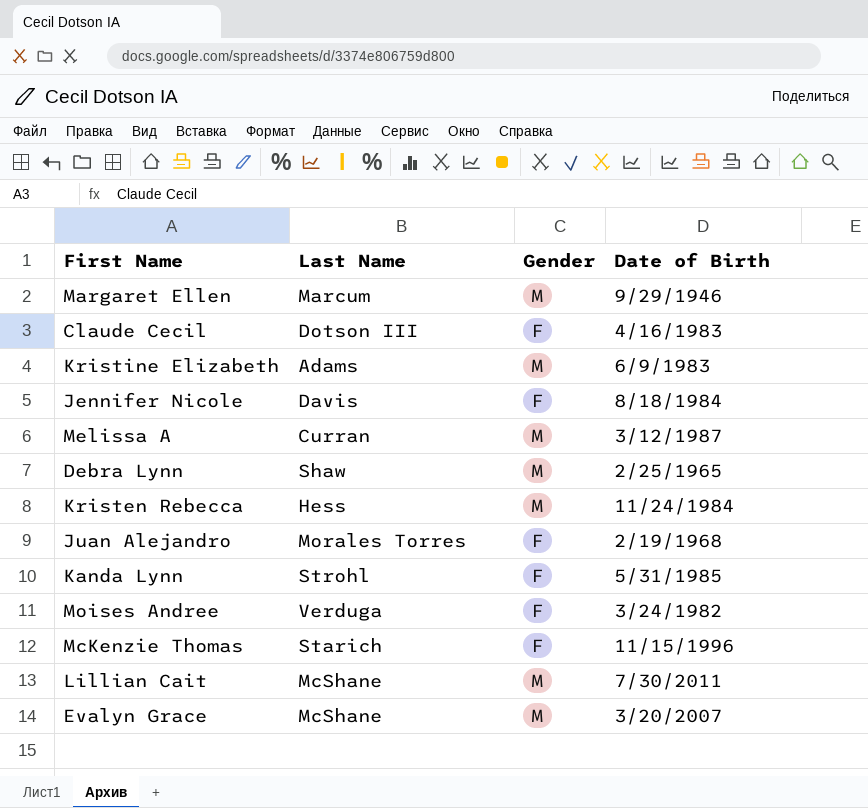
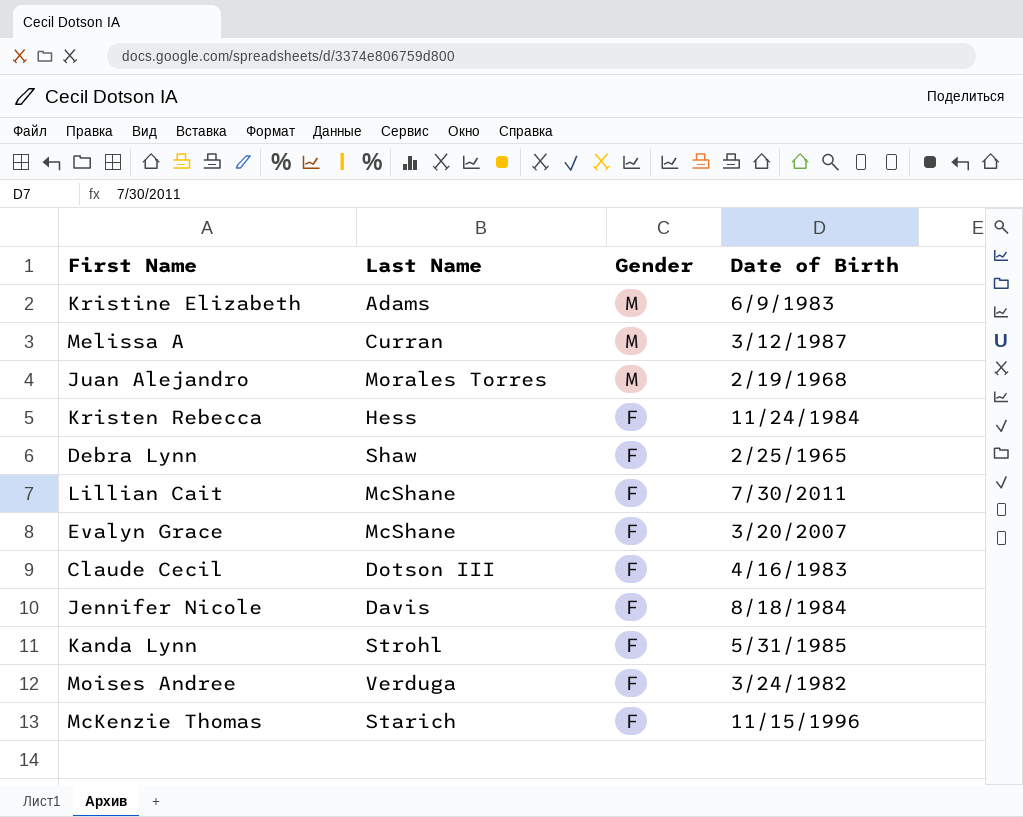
row order: none -> Gender descending
row Margaret Ellen: Marcum | M | 9/29/1946 -> none
Juan Alejandro | Gender: F -> M
Kristen Rebecca | Gender: M -> F
Debra Lynn | Gender: M -> F
Lillian Cait | Gender: M -> F
Evalyn Grace | Gender: M -> F

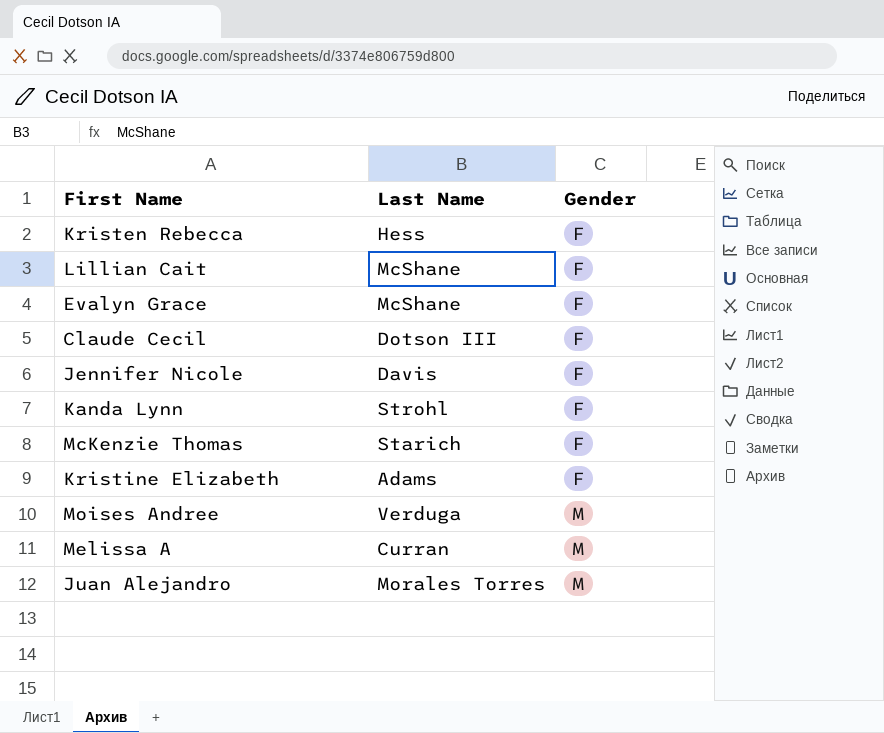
row order: Gender descending -> Gender ascending
column Date of Birth | position: 4 -> none
row Debra Lynn: Shaw | F | 2/25/1965 -> none
Kristine Elizabeth | Gender: M -> F
Moises Andree | Gender: F -> M

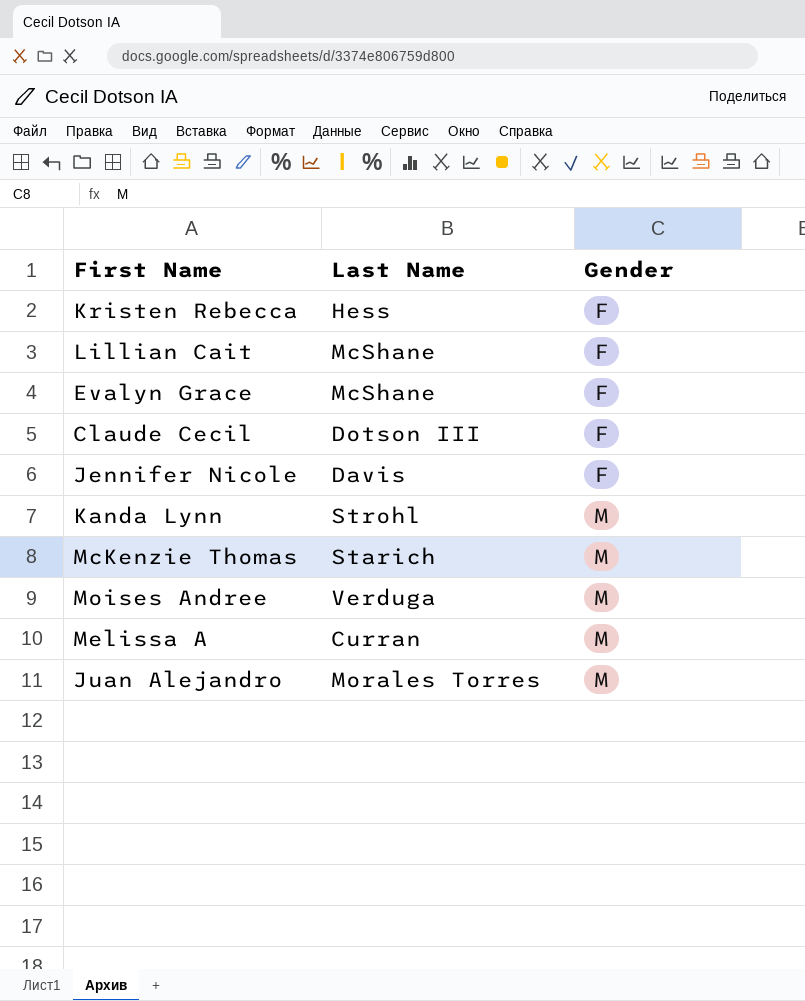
row Kristine Elizabeth: Adams | F -> none
Kanda Lynn | Gender: F -> M
McKenzie Thomas | Gender: F -> M

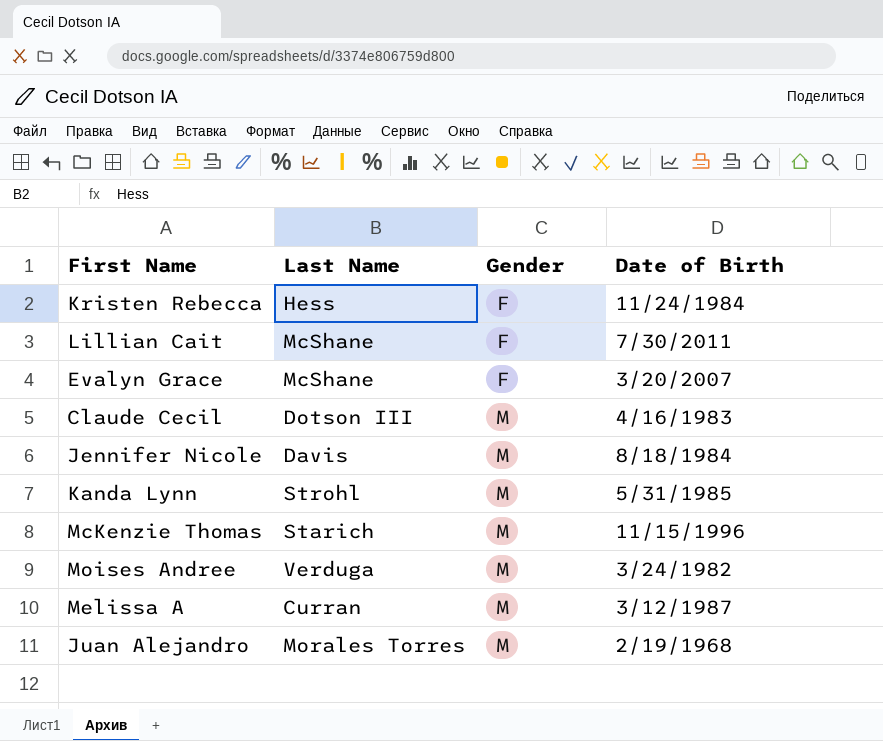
column Date of Birth | position: none -> 4
Claude Cecil | Gender: F -> M
Jennifer Nicole | Gender: F -> M

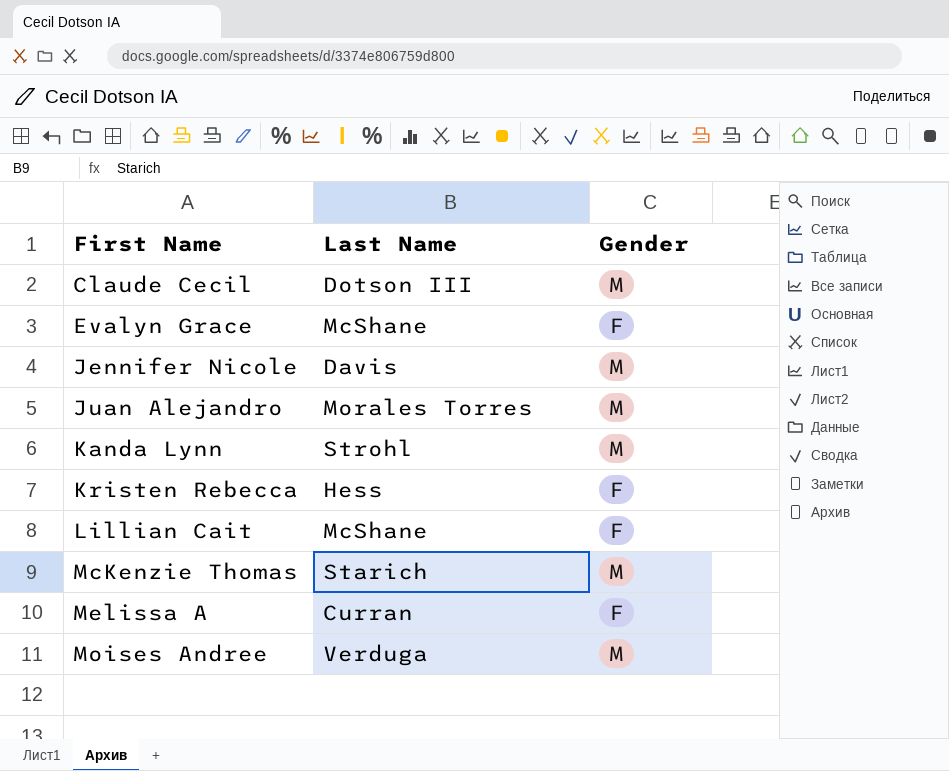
row order: Gender ascending -> First Name ascending
column Date of Birth | position: 4 -> none
Melissa A | Gender: M -> F

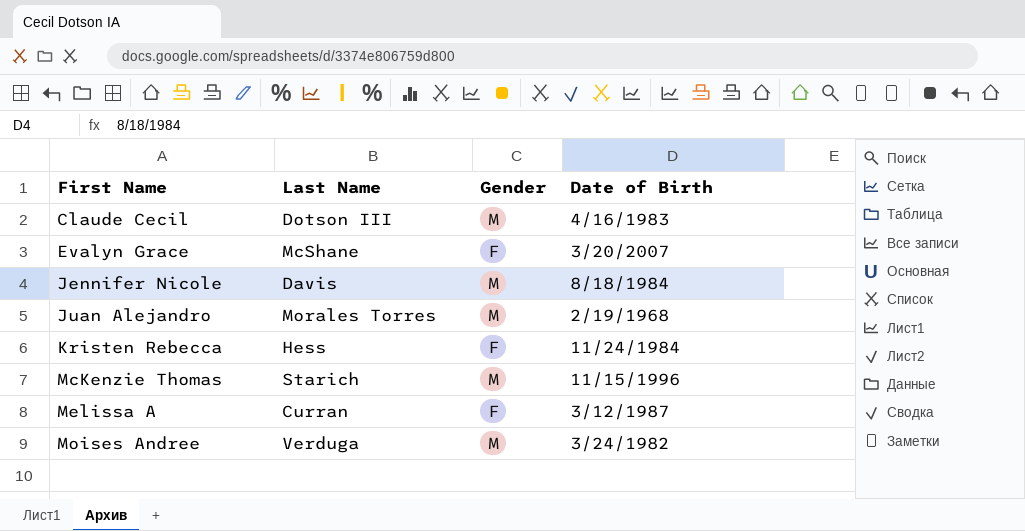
column Date of Birth | position: none -> 4
row Kanda Lynn: Strohl | M -> none
row Lillian Cait: McShane | F -> none

